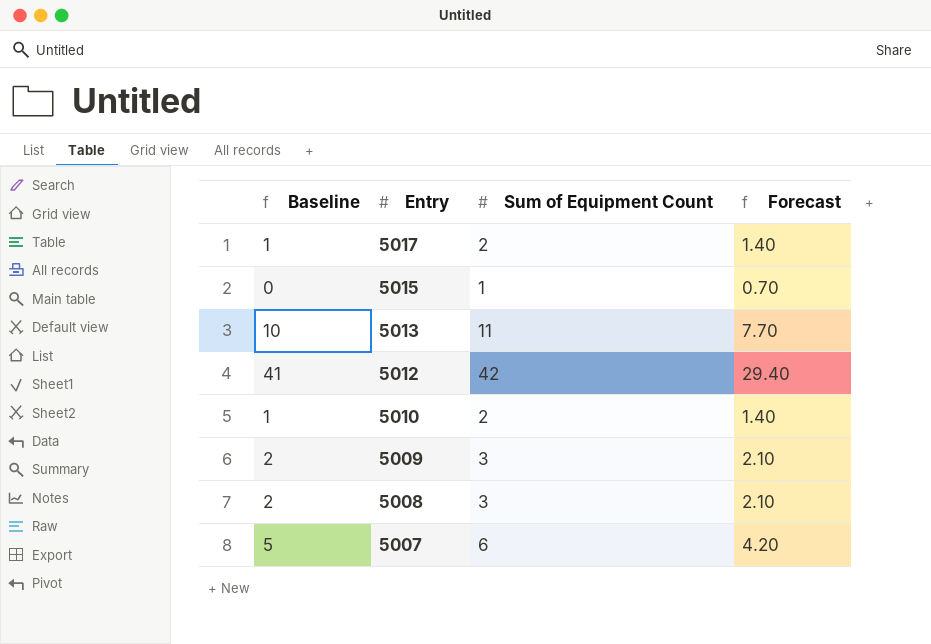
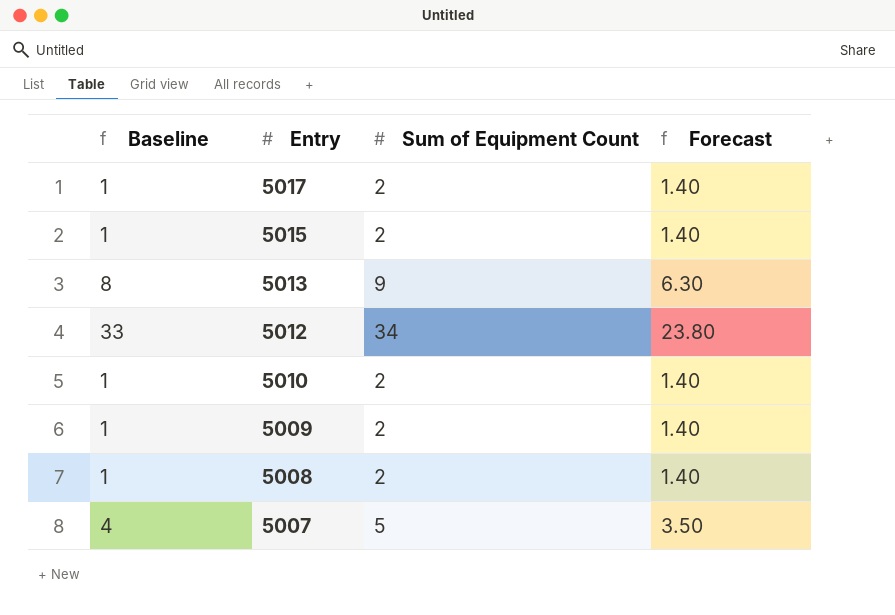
5015 | Baseline: 0 -> 1
5015 | Sum of Equipment Count: 1 -> 2
5015 | Forecast: 0.70 -> 1.40
5013 | Baseline: 10 -> 8
5013 | Sum of Equipment Count: 11 -> 9
5013 | Forecast: 7.70 -> 6.30
5012 | Baseline: 41 -> 33
5012 | Sum of Equipment Count: 42 -> 34
5012 | Forecast: 29.40 -> 23.80
5009 | Baseline: 2 -> 1
5009 | Sum of Equipment Count: 3 -> 2
5009 | Forecast: 2.10 -> 1.40
5008 | Baseline: 2 -> 1
5008 | Sum of Equipment Count: 3 -> 2
5008 | Forecast: 2.10 -> 1.40
5007 | Baseline: 5 -> 4
5007 | Sum of Equipment Count: 6 -> 5
5007 | Forecast: 4.20 -> 3.50

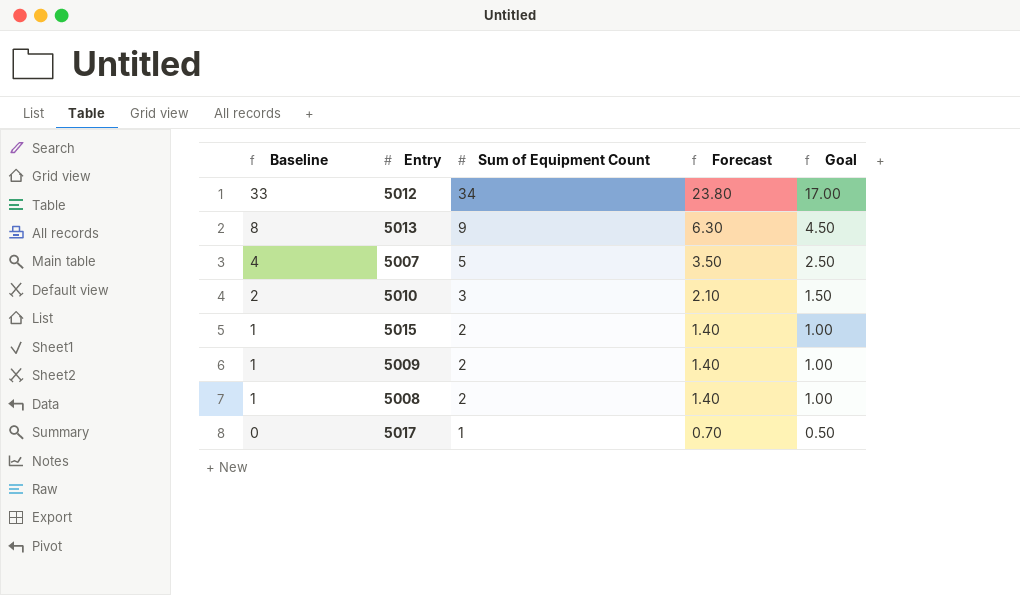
row order: Entry descending -> Baseline descending
column Goal | formula: none -> [Sum of Equipment Count] * 0.5
5010 | Baseline: 1 -> 2
5010 | Sum of Equipment Count: 2 -> 3
5010 | Forecast: 1.40 -> 2.10
5017 | Baseline: 1 -> 0
5017 | Sum of Equipment Count: 2 -> 1
5017 | Forecast: 1.40 -> 0.70

